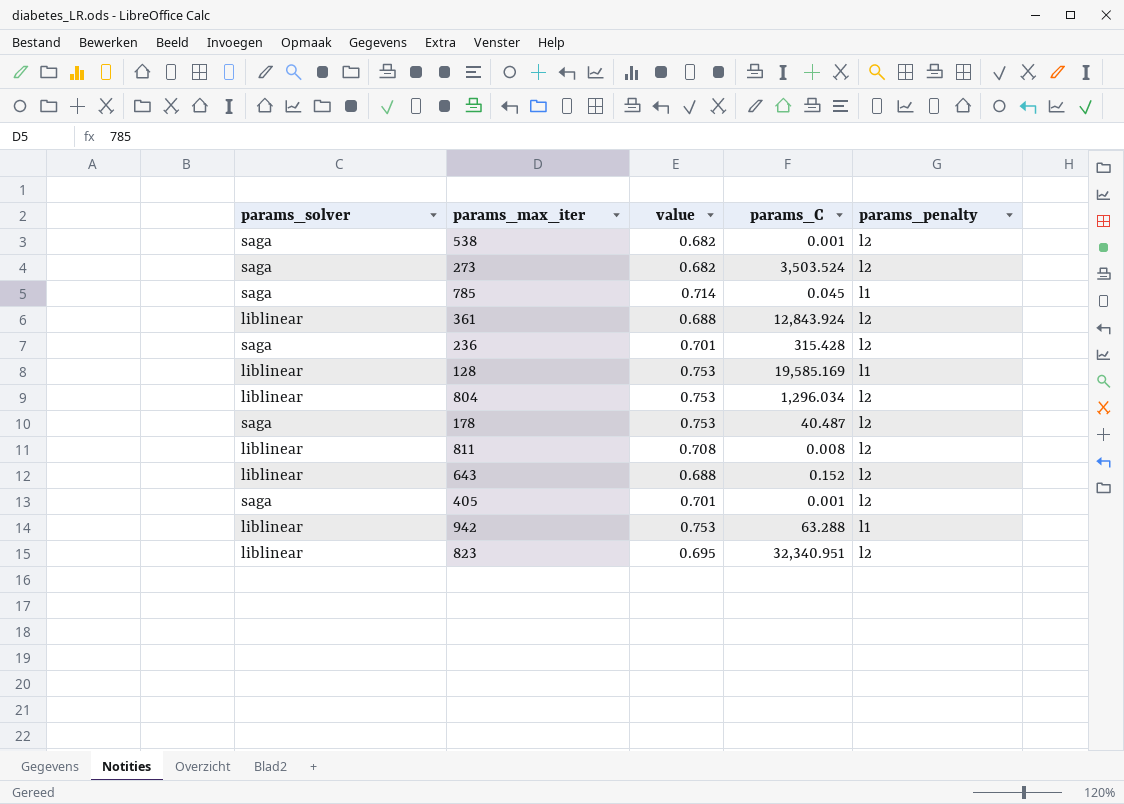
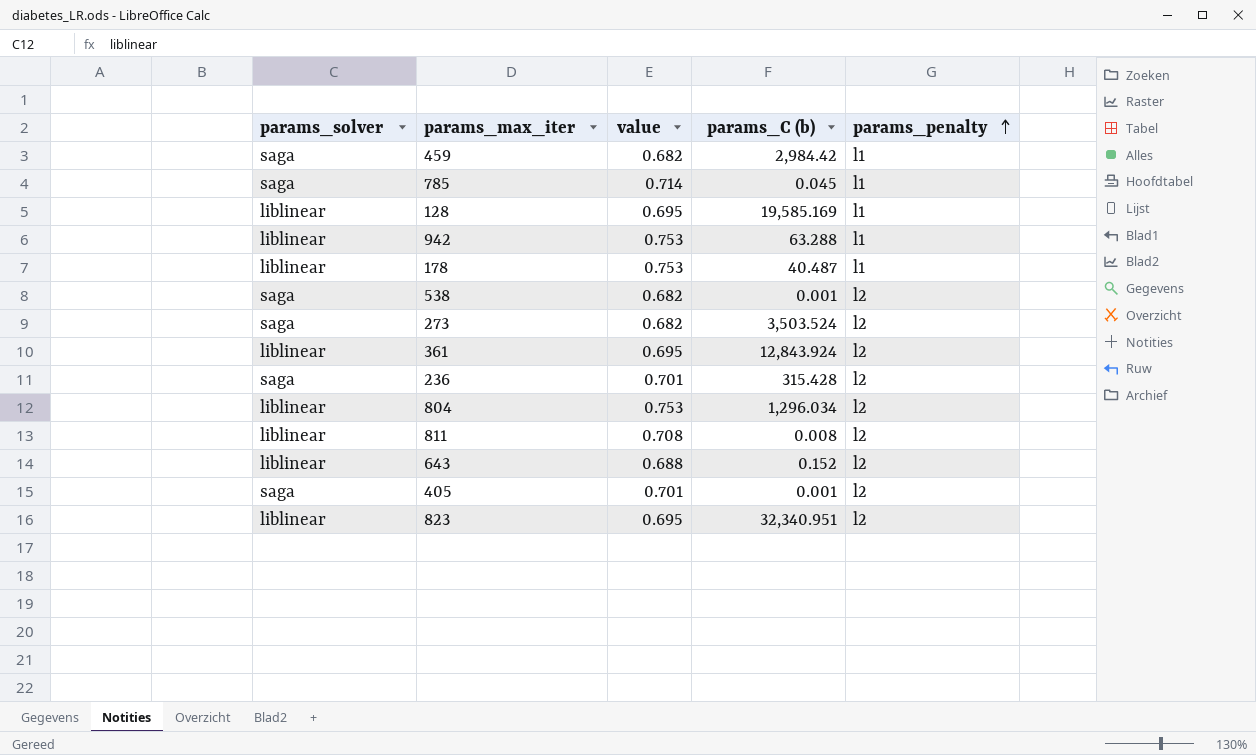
row order: none -> params_penalty ascending
column name: params_C -> params_C (b)
row 459: none -> saga | 0.682 | 2,984.42 | l1
128 | value: 0.753 -> 0.695
178 | params_solver: saga -> liblinear
178 | params_penalty: l2 -> l1
361 | value: 0.688 -> 0.695

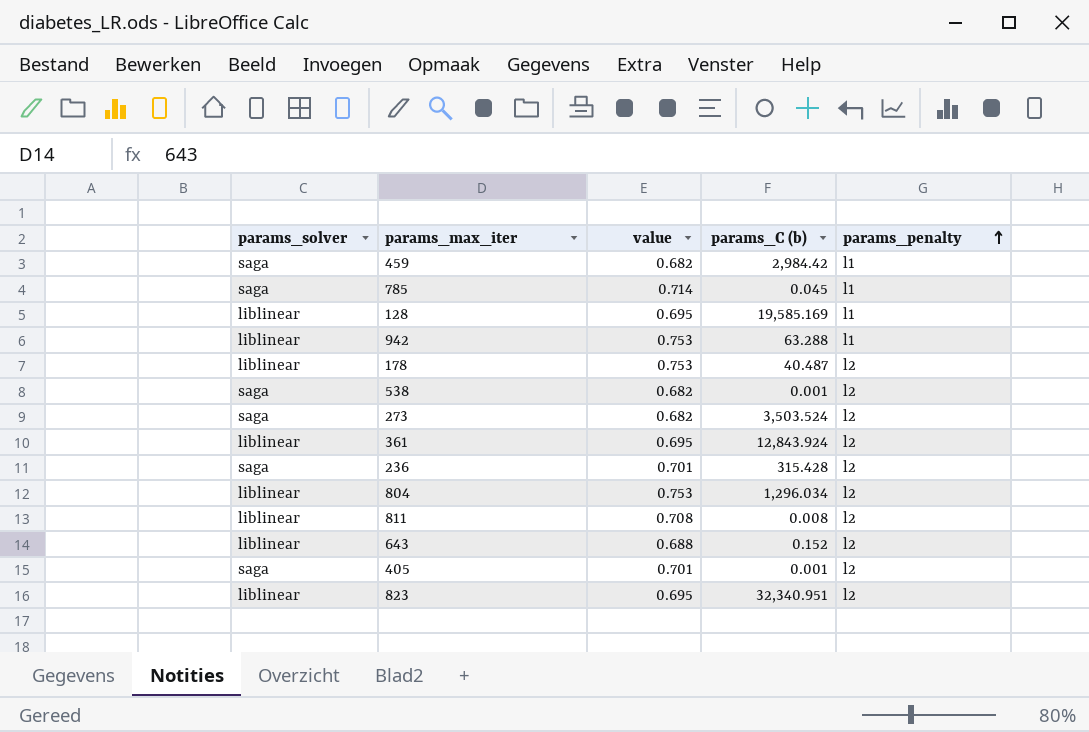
178 | params_penalty: l1 -> l2

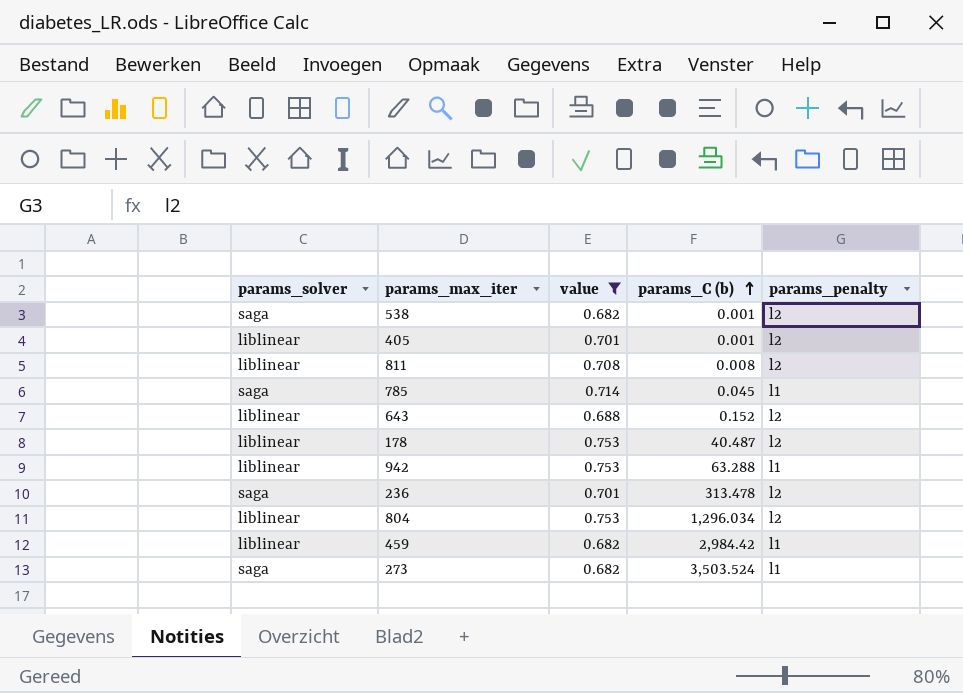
filter: none -> value != 0.695
row order: params_penalty ascending -> params_C (b) ascending
405 | params_solver: saga -> liblinear
236 | params_C (b): 315.428 -> 313.478
459 | params_solver: saga -> liblinear
273 | params_penalty: l2 -> l1

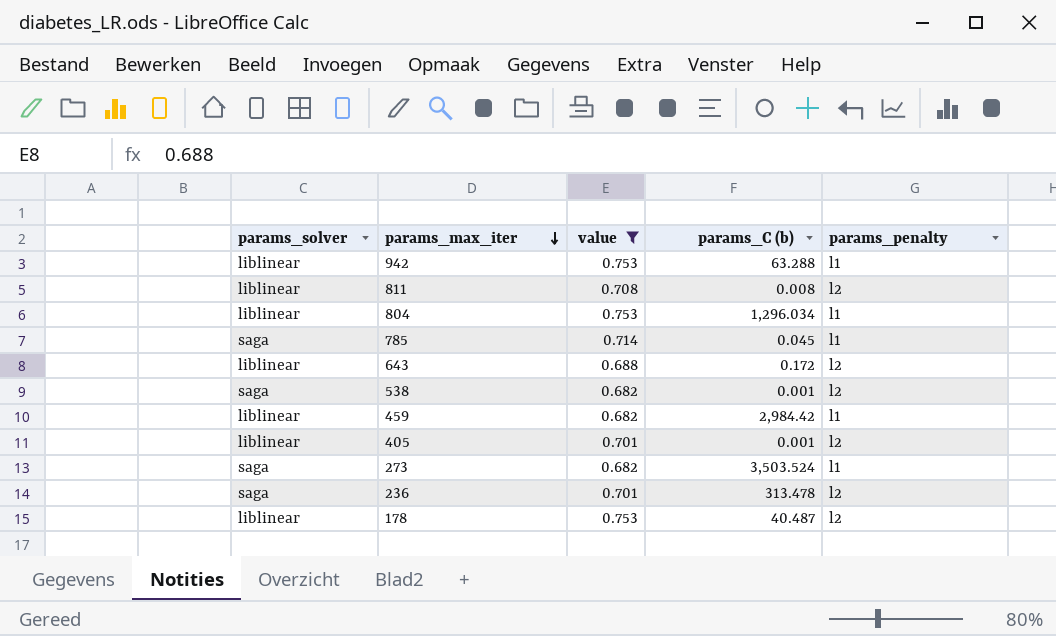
row order: params_C (b) ascending -> params_max_iter descending
804 | params_penalty: l2 -> l1
643 | params_C (b): 0.152 -> 0.172

